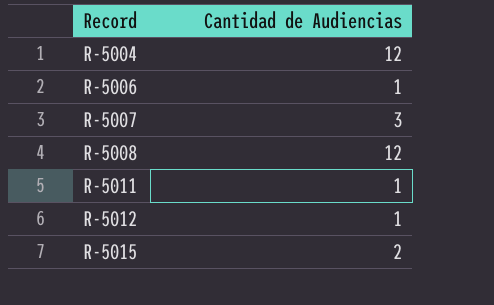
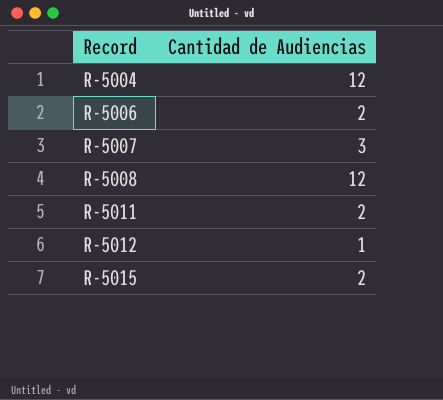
R-5006 | Cantidad de Audiencias: 1 -> 2
R-5011 | Cantidad de Audiencias: 1 -> 2

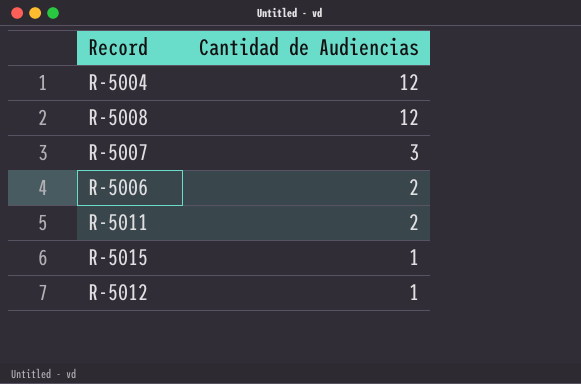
row order: Record ascending -> Cantidad de Audiencias descending
R-5015 | Cantidad de Audiencias: 2 -> 1

